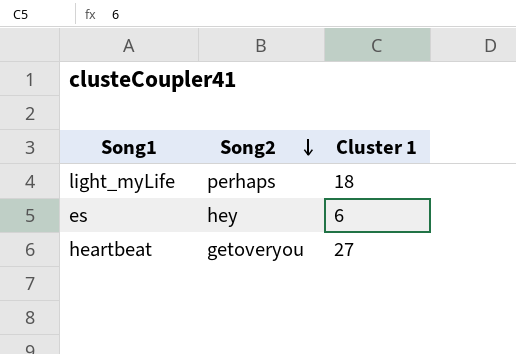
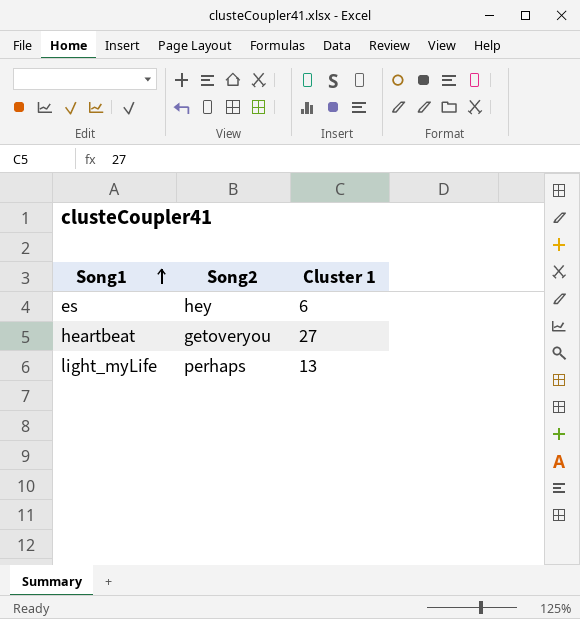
row order: Song2 descending -> Song1 ascending
light_myLife | Cluster 1: 18 -> 13

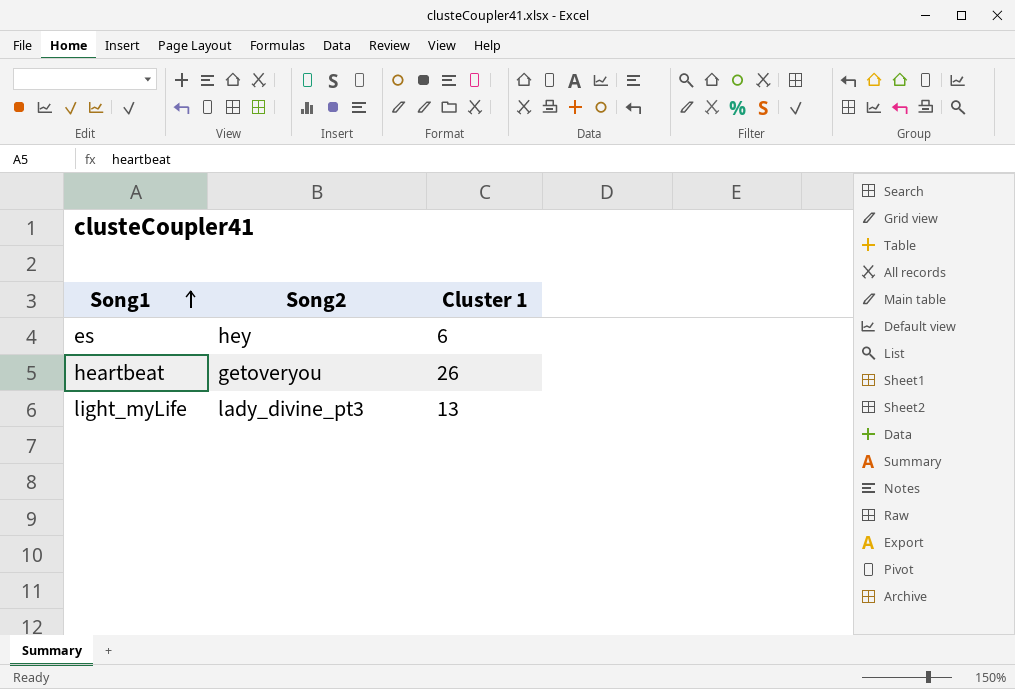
heartbeat | Cluster 1: 27 -> 26
light_myLife | Song2: perhaps -> lady_divine_pt3

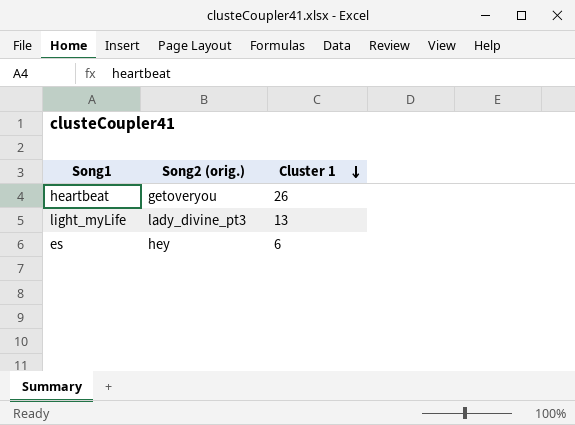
row order: Song1 ascending -> Cluster 1 descending
column name: Song2 -> Song2 (orig.)

